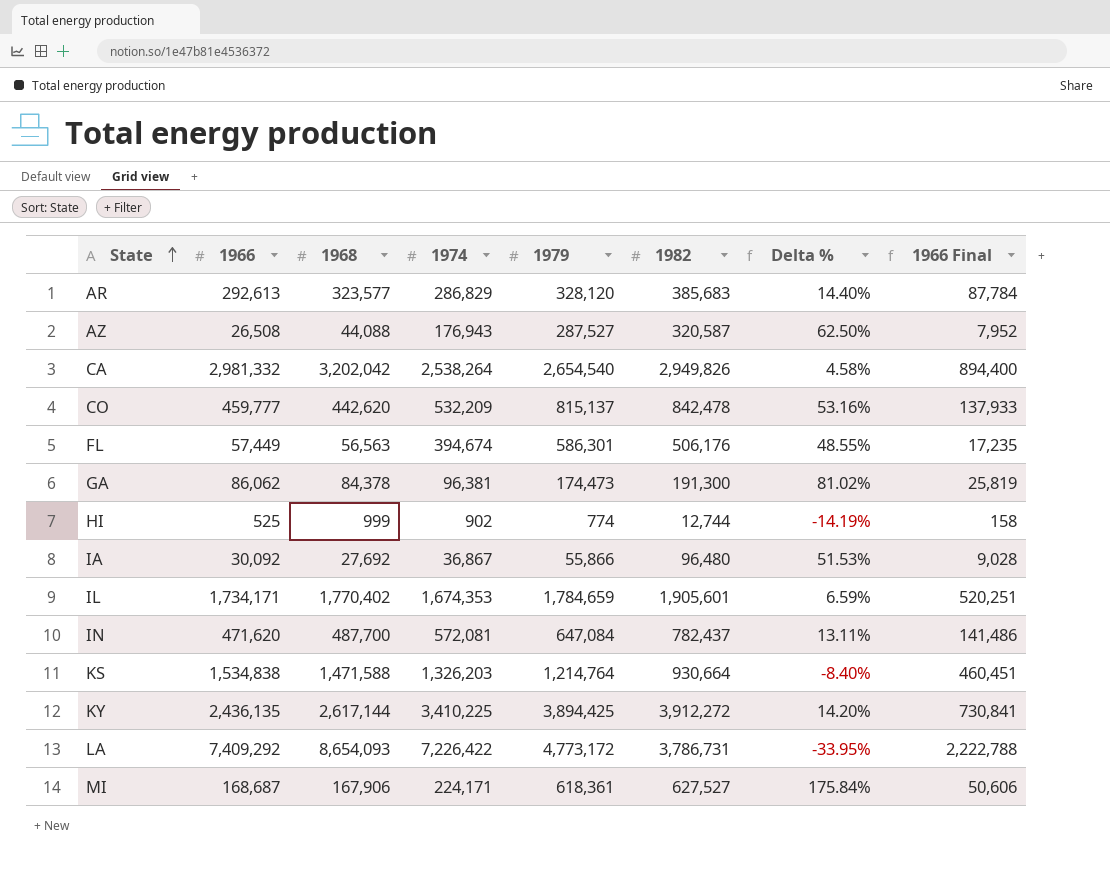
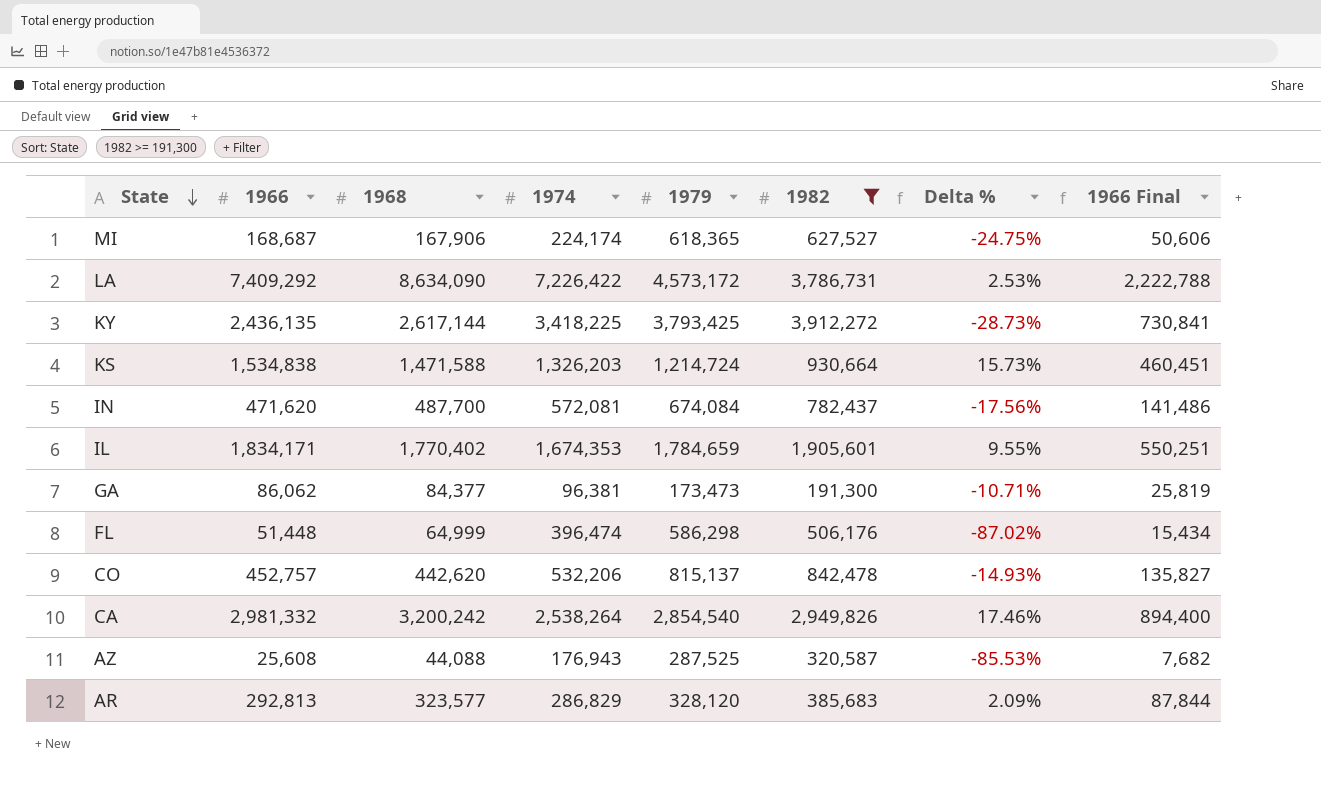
filter: none -> 1982 >= 191,300
row order: State ascending -> State descending
column Delta % | formula: ([1979] - [1974]) / [1974] -> ([1966] - [1974]) / [1974]
MI | 1974: 224,171 -> 224,174
MI | 1979: 618,361 -> 618,365
LA | 1968: 8,654,093 -> 8,634,090
LA | 1979: 4,773,172 -> 4,573,172
KY | 1974: 3,410,225 -> 3,418,225
KY | 1979: 3,894,425 -> 3,793,425
KS | 1979: 1,214,764 -> 1,214,724
IN | 1979: 647,084 -> 674,084
IL | 1966: 1,734,171 -> 1,834,171
IL | 1966 Final: 520,251 -> 550,251
GA | 1968: 84,378 -> 84,377
GA | 1979: 174,473 -> 173,473
FL | 1966: 57,449 -> 51,448
FL | 1968: 56,563 -> 64,999
FL | 1974: 394,674 -> 396,474
FL | 1979: 586,301 -> 586,298
FL | 1966 Final: 17,235 -> 15,434
CO | 1966: 459,777 -> 452,757
CO | 1974: 532,209 -> 532,206
CO | 1966 Final: 137,933 -> 135,827
CA | 1968: 3,202,042 -> 3,200,242
CA | 1979: 2,654,540 -> 2,854,540
AZ | 1966: 26,508 -> 25,608
AZ | 1979: 287,527 -> 287,525
AZ | 1966 Final: 7,952 -> 7,682
AR | 1966: 292,613 -> 292,813
AR | 1966 Final: 87,784 -> 87,844

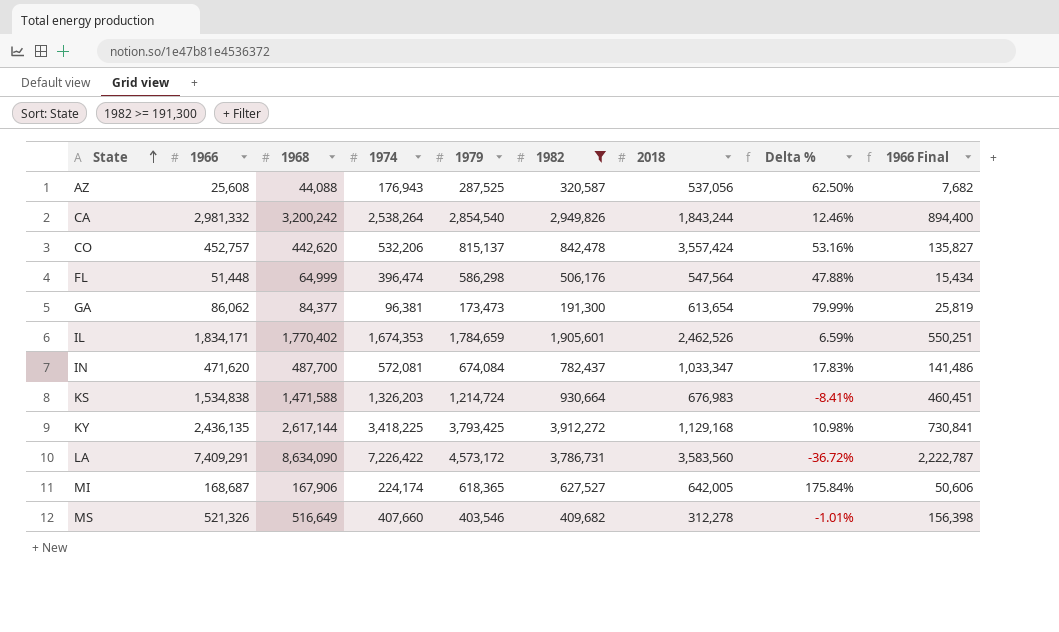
row order: State descending -> State ascending
column 2018 | position: none -> 7
column Delta % | formula: ([1966] - [1974]) / [1974] -> ([1979] - [1974]) / [1974]
row AR: 292,813 | 323,577 | 286,829 | 328,120 | 385,683 | 2.09% | 87,844 -> none
LA | 1966: 7,409,292 -> 7,409,291
LA | 1966 Final: 2,222,788 -> 2,222,787
row MS: none -> 521,326 | 516,649 | 407,660 | 403,546 | 409,682 | 312,278 | -1.01% | 156,398

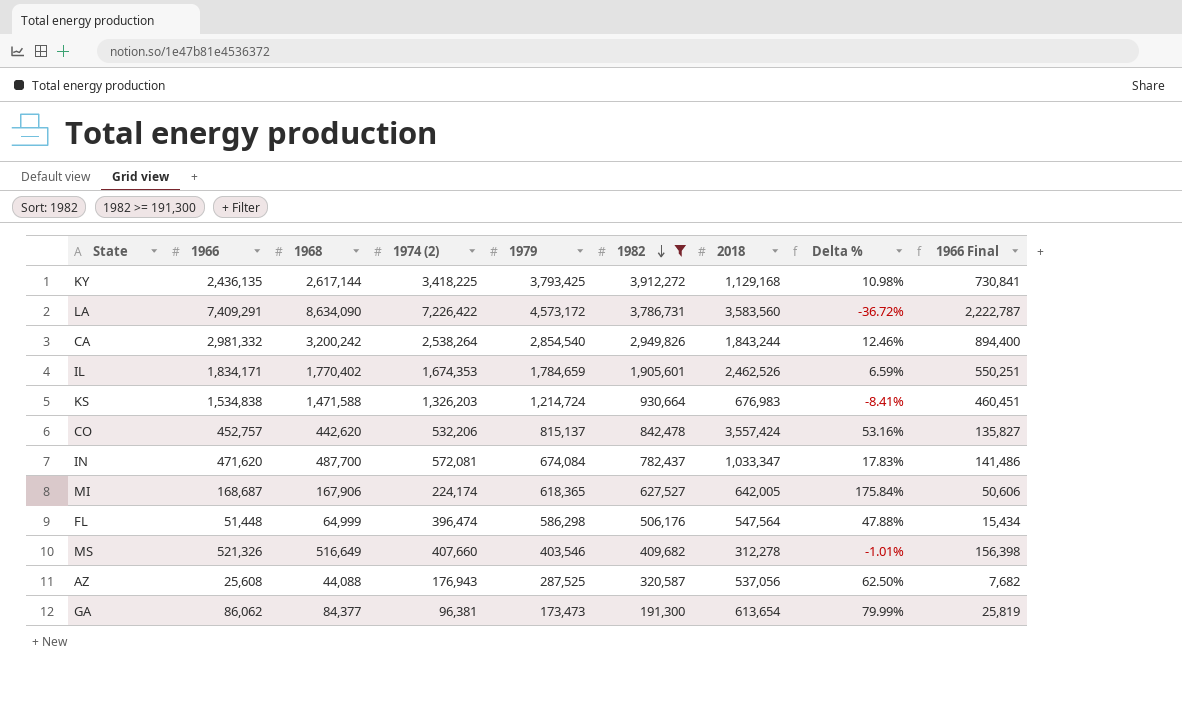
row order: State ascending -> 1982 descending
column name: 1974 -> 1974 (2)

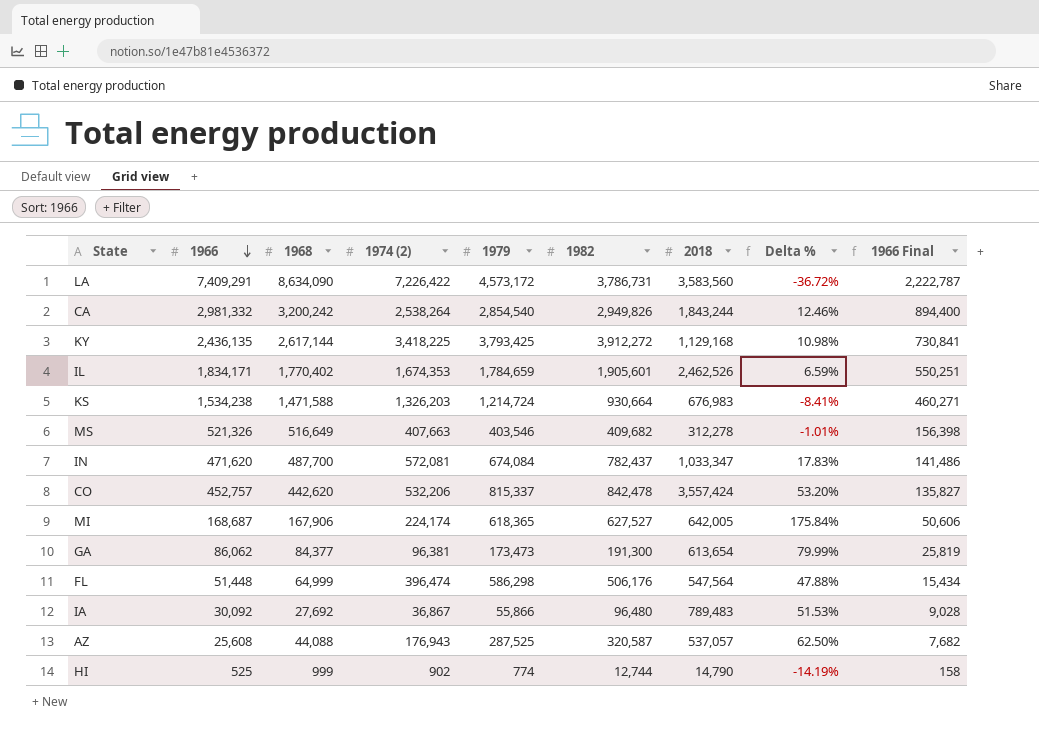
filter: 1982 >= 191,300 -> none
row order: 1982 descending -> 1966 descending
KS | 1966: 1,534,838 -> 1,534,238
KS | 1966 Final: 460,451 -> 460,271
MS | 1974 (2): 407,660 -> 407,663
CO | 1979: 815,137 -> 815,337
CO | Delta %: 53.16% -> 53.20%
AZ | 2018: 537,056 -> 537,057

